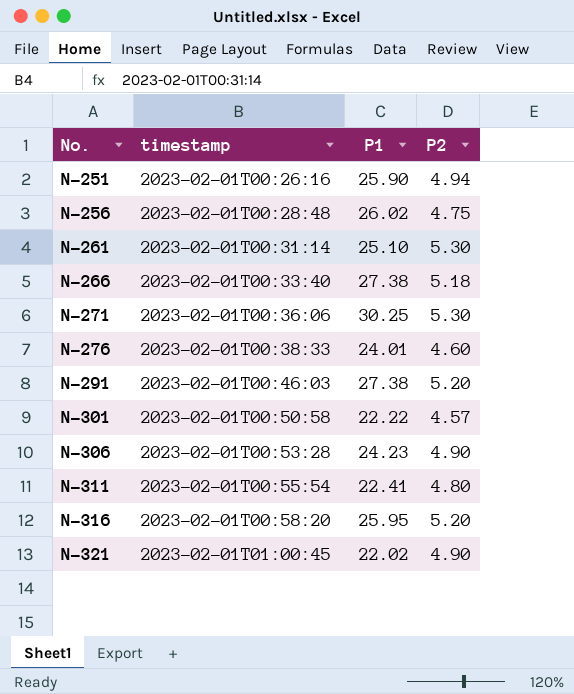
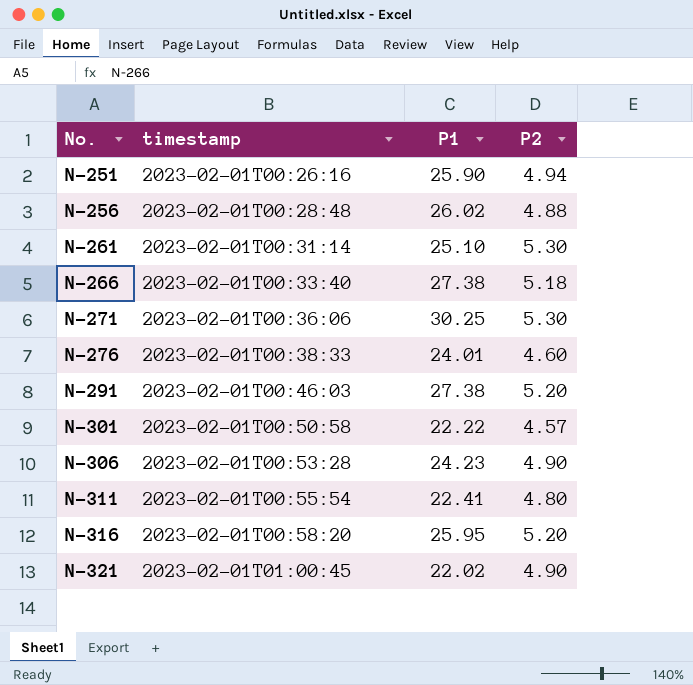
N-256 | P2: 4.75 -> 4.88

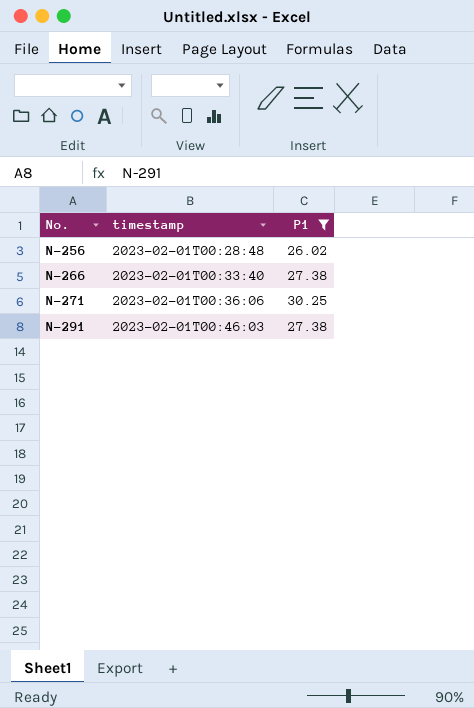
filter: none -> P1 >= 26.02
column P2 | position: 4 -> none

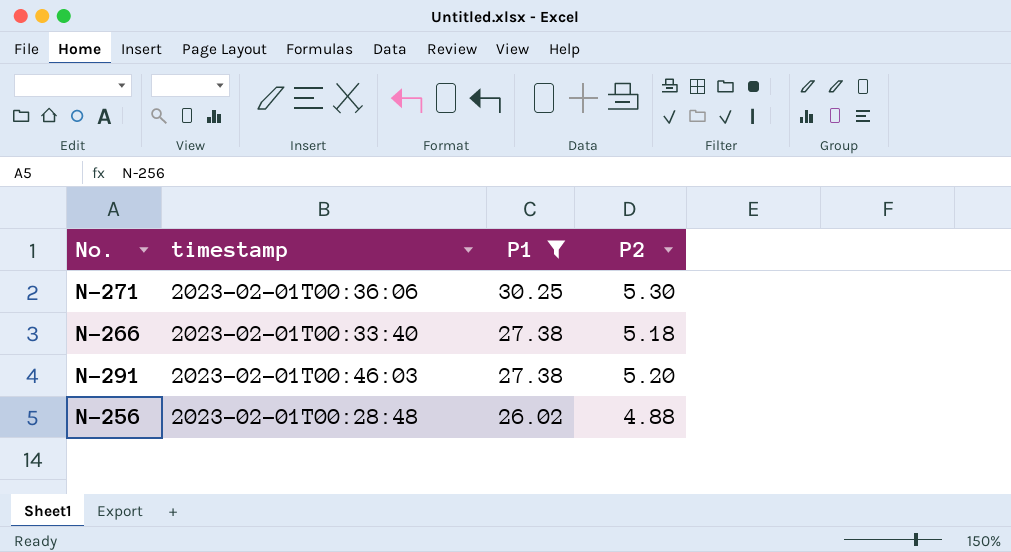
row order: No. ascending -> P1 descending
column P2 | position: none -> 4

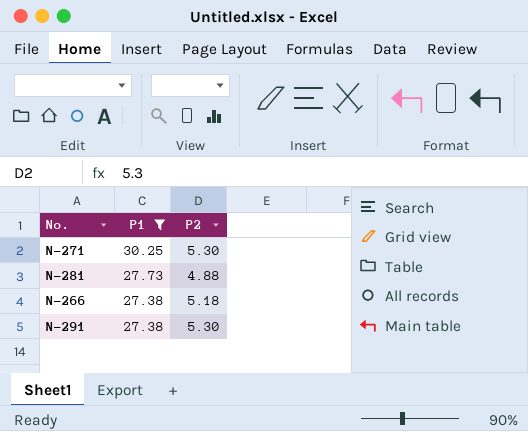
column timestamp | position: 2 -> none
row N-256: 2023-02-01T00:28:48 | 26.02 | 4.88 -> none
row N-281: none -> 27.73 | 4.88
N-291 | P2: 5.20 -> 5.30

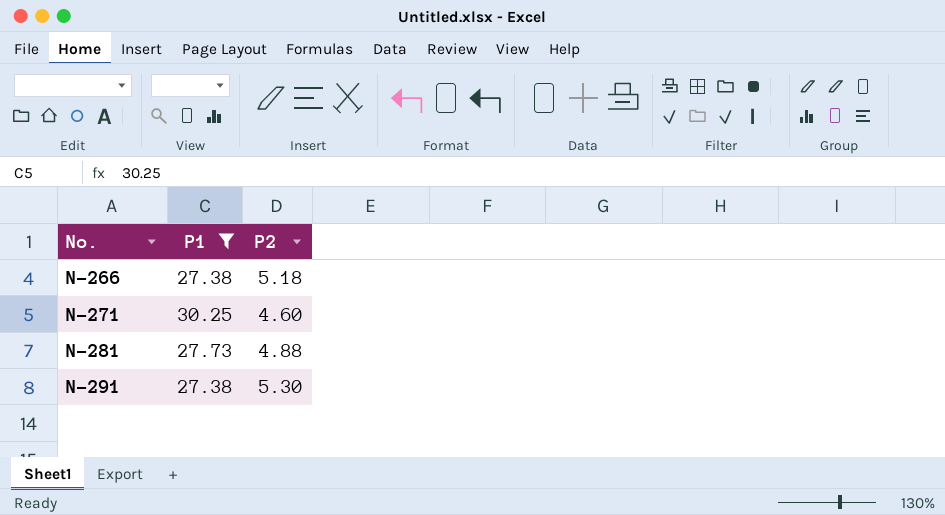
row order: P1 descending -> No. ascending
N-271 | P2: 5.30 -> 4.60

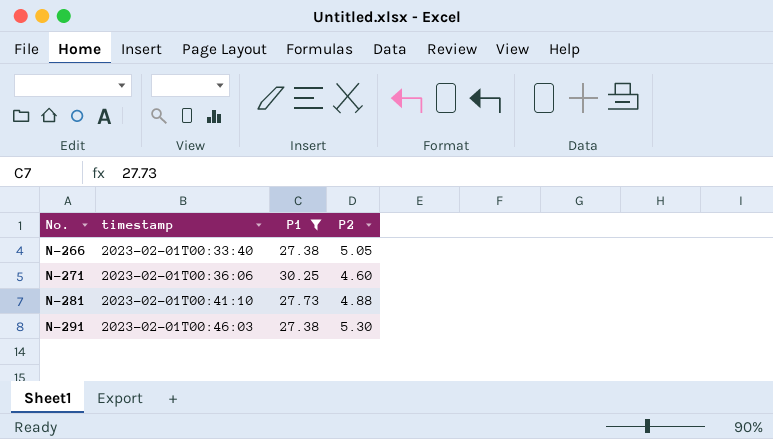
column timestamp | position: none -> 2
N-266 | P2: 5.18 -> 5.05

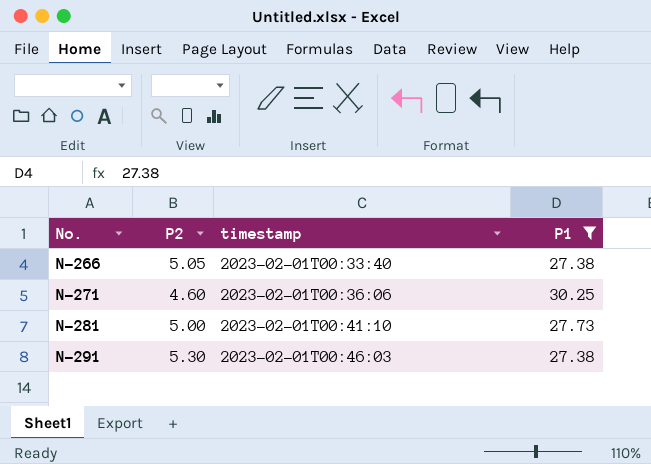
column P2 | position: 4 -> 2
N-281 | P2: 4.88 -> 5.00

